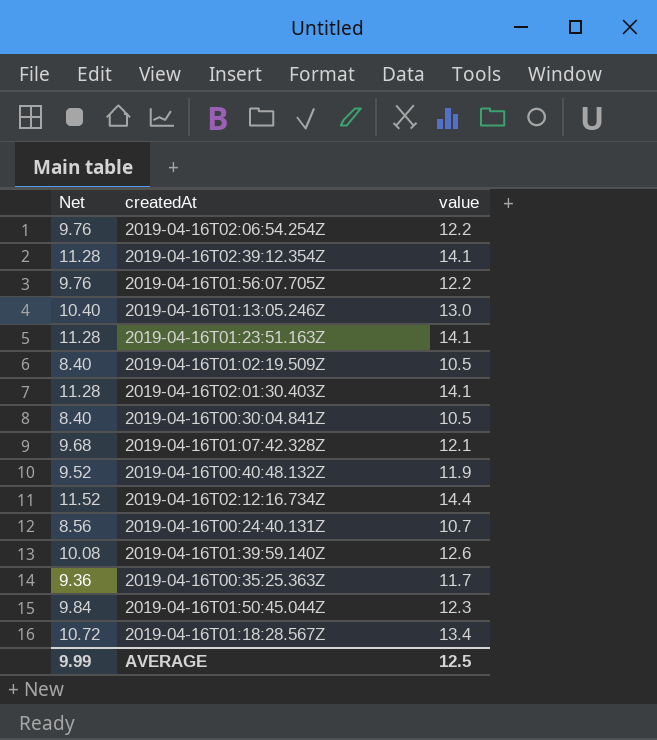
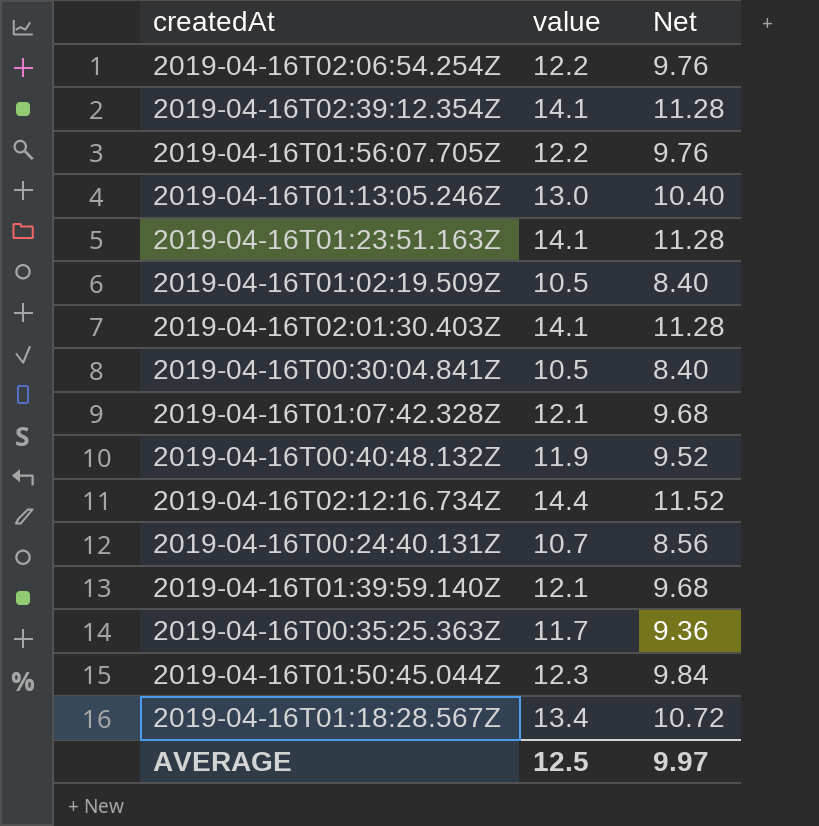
column Net | position: 1 -> 3
2019-04-16T01:39:59.140Z | value: 12.6 -> 12.1
2019-04-16T01:39:59.140Z | Net: 10.08 -> 9.68
AVERAGE | Net: 9.99 -> 9.97

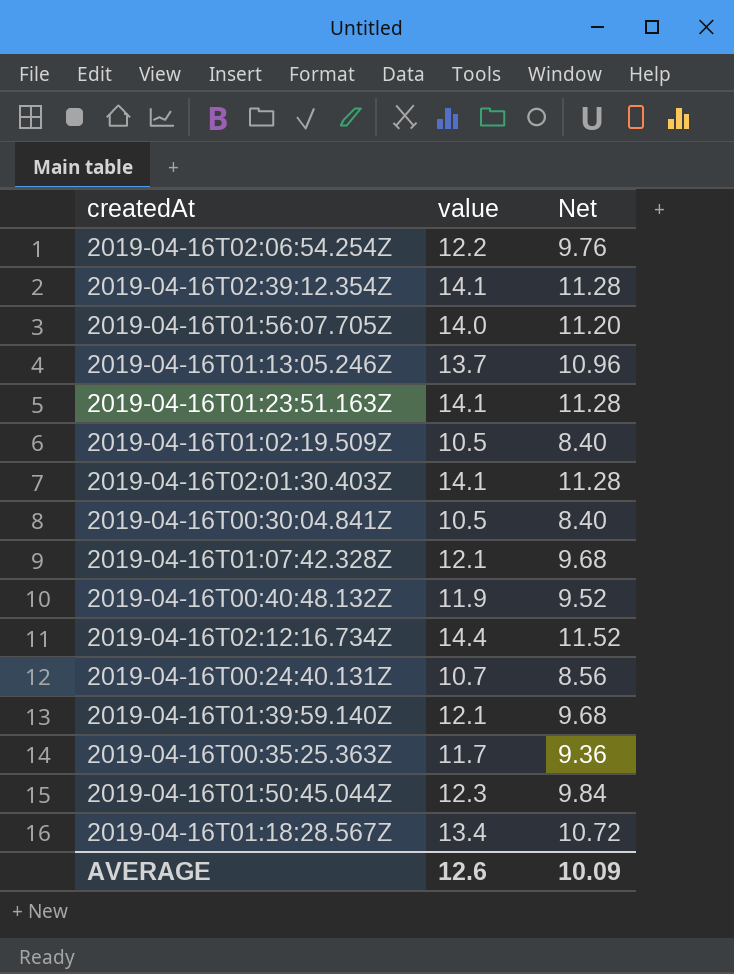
2019-04-16T01:56:07.705Z | value: 12.2 -> 14.0
2019-04-16T01:56:07.705Z | Net: 9.76 -> 11.20
2019-04-16T01:13:05.246Z | value: 13.0 -> 13.7
2019-04-16T01:13:05.246Z | Net: 10.40 -> 10.96
AVERAGE | value: 12.5 -> 12.6
AVERAGE | Net: 9.97 -> 10.09

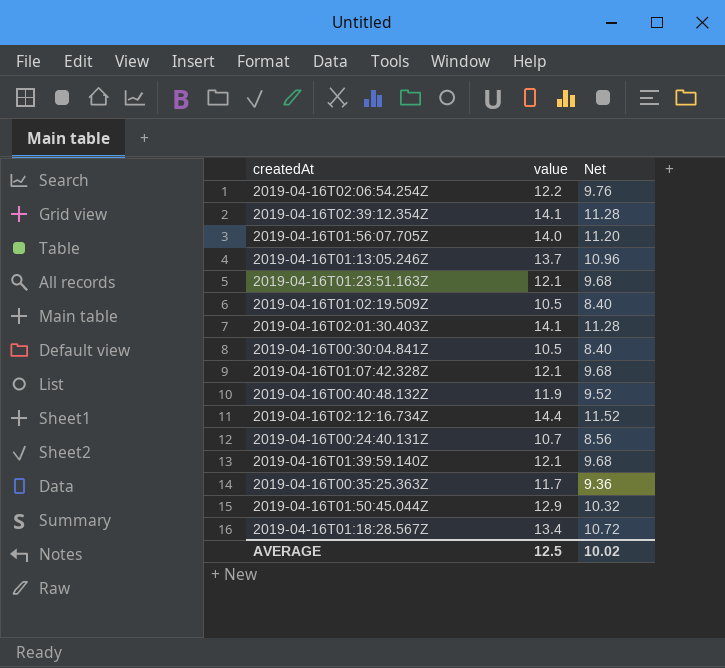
2019-04-16T01:23:51.163Z | value: 14.1 -> 12.1
2019-04-16T01:23:51.163Z | Net: 11.28 -> 9.68
2019-04-16T01:50:45.044Z | value: 12.3 -> 12.9
2019-04-16T01:50:45.044Z | Net: 9.84 -> 10.32
AVERAGE | value: 12.6 -> 12.5
AVERAGE | Net: 10.09 -> 10.02

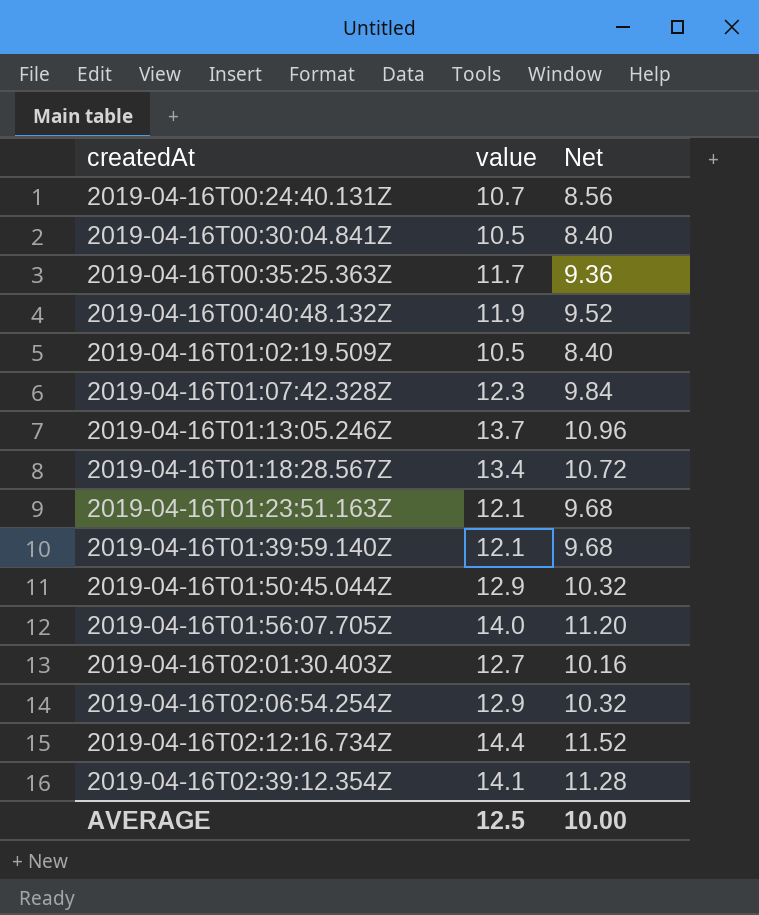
row order: none -> createdAt ascending
2019-04-16T01:07:42.328Z | value: 12.1 -> 12.3
2019-04-16T01:07:42.328Z | Net: 9.68 -> 9.84
2019-04-16T02:01:30.403Z | value: 14.1 -> 12.7
2019-04-16T02:01:30.403Z | Net: 11.28 -> 10.16
2019-04-16T02:06:54.254Z | value: 12.2 -> 12.9
2019-04-16T02:06:54.254Z | Net: 9.76 -> 10.32
AVERAGE | Net: 10.02 -> 10.00

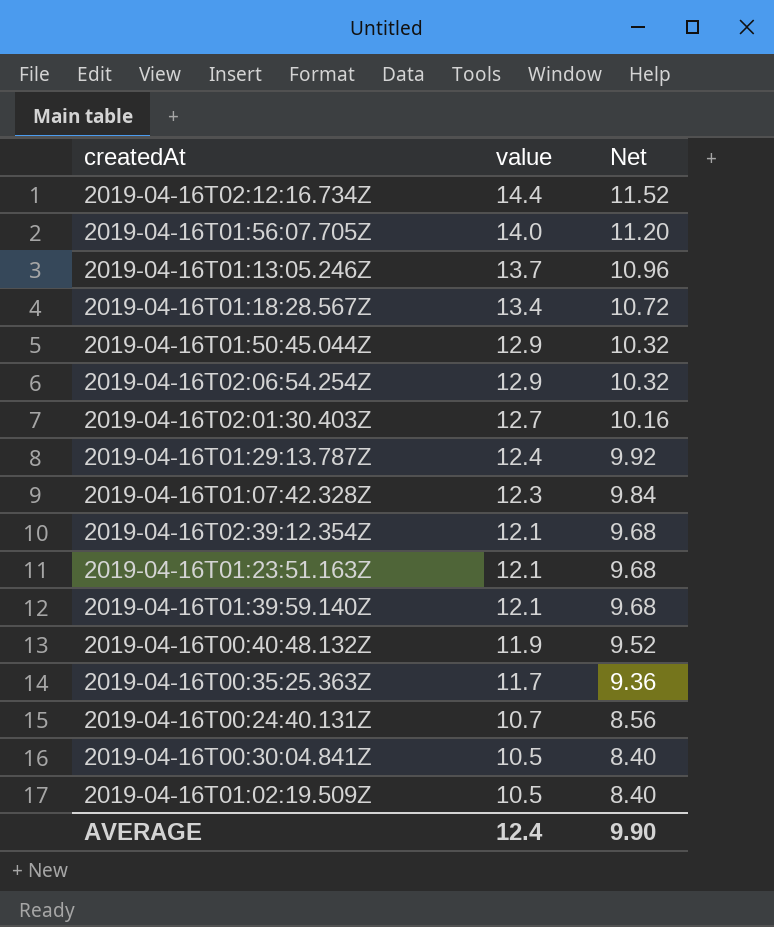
row order: createdAt ascending -> value descending
row 2019-04-16T01:29:13.787Z: none -> 12.4 | 9.92
2019-04-16T02:39:12.354Z | value: 14.1 -> 12.1
2019-04-16T02:39:12.354Z | Net: 11.28 -> 9.68
AVERAGE | value: 12.5 -> 12.4
AVERAGE | Net: 10.00 -> 9.90

